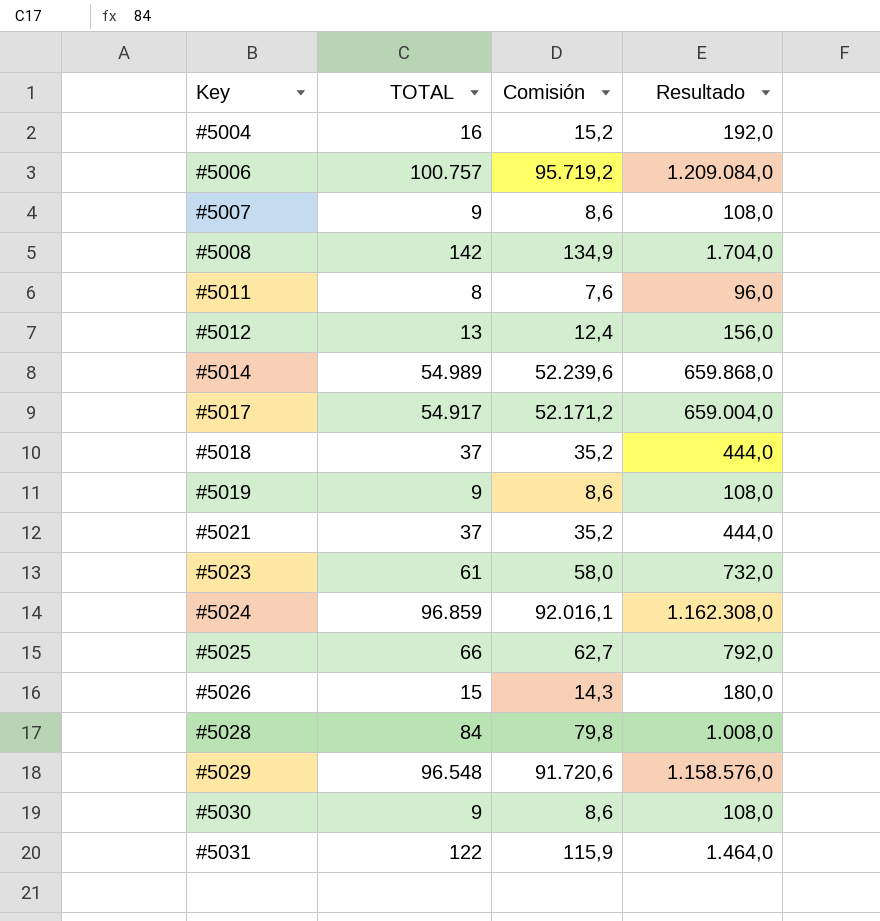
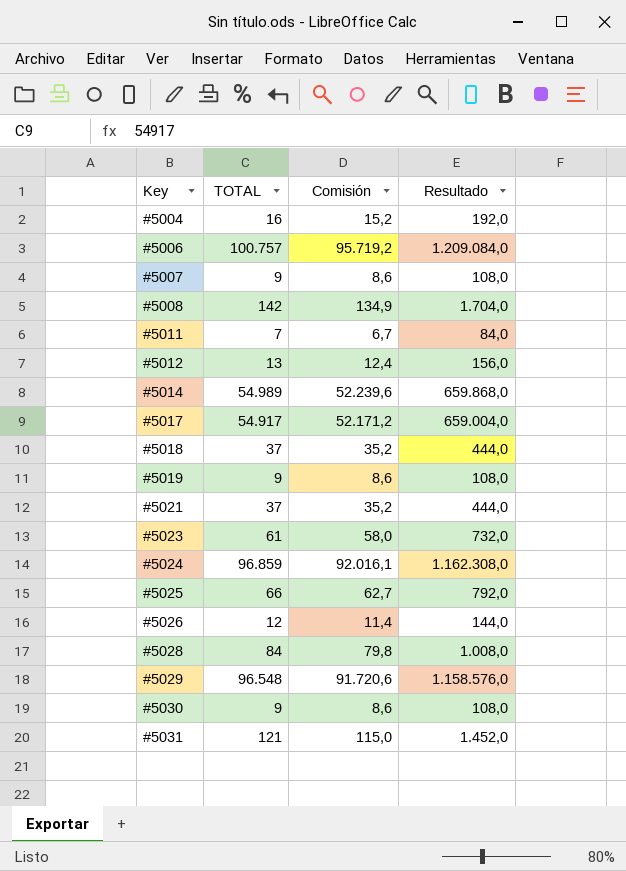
#5011 | TOTAL: 8 -> 7
#5011 | Comisión: 7,6 -> 6,7
#5011 | Resultado: 96,0 -> 84,0
#5026 | TOTAL: 15 -> 12
#5026 | Comisión: 14,3 -> 11,4
#5026 | Resultado: 180,0 -> 144,0
#5031 | TOTAL: 122 -> 121
#5031 | Comisión: 115,9 -> 115,0
#5031 | Resultado: 1.464,0 -> 1.452,0

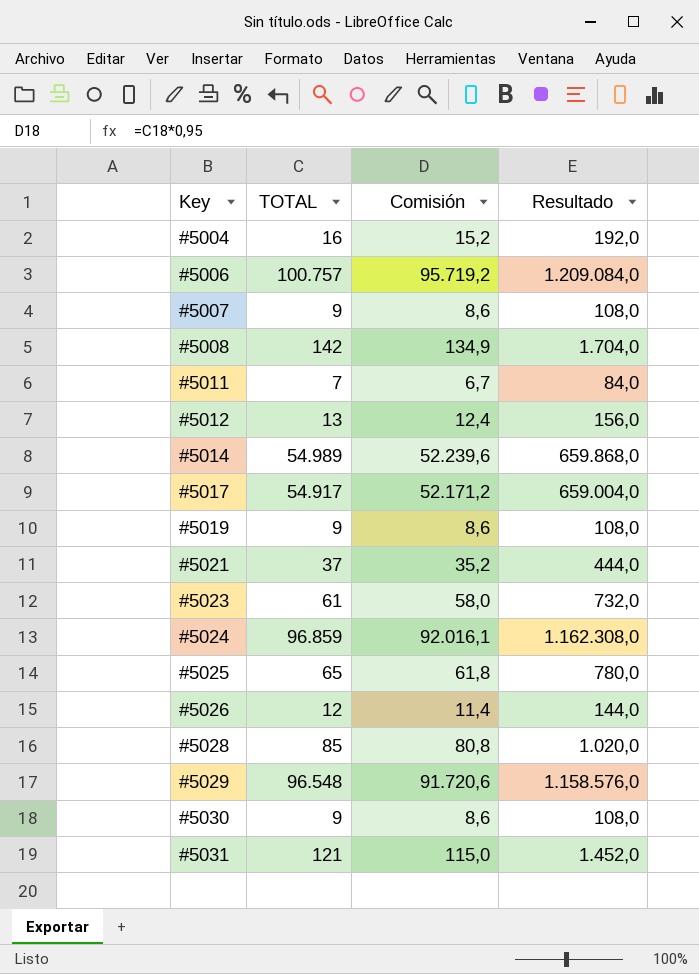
row #5018: 37 | 35,2 | 444,0 -> none
#5025 | TOTAL: 66 -> 65
#5025 | Comisión: 62,7 -> 61,8
#5025 | Resultado: 792,0 -> 780,0
#5028 | TOTAL: 84 -> 85
#5028 | Comisión: 79,8 -> 80,8
#5028 | Resultado: 1.008,0 -> 1.020,0

